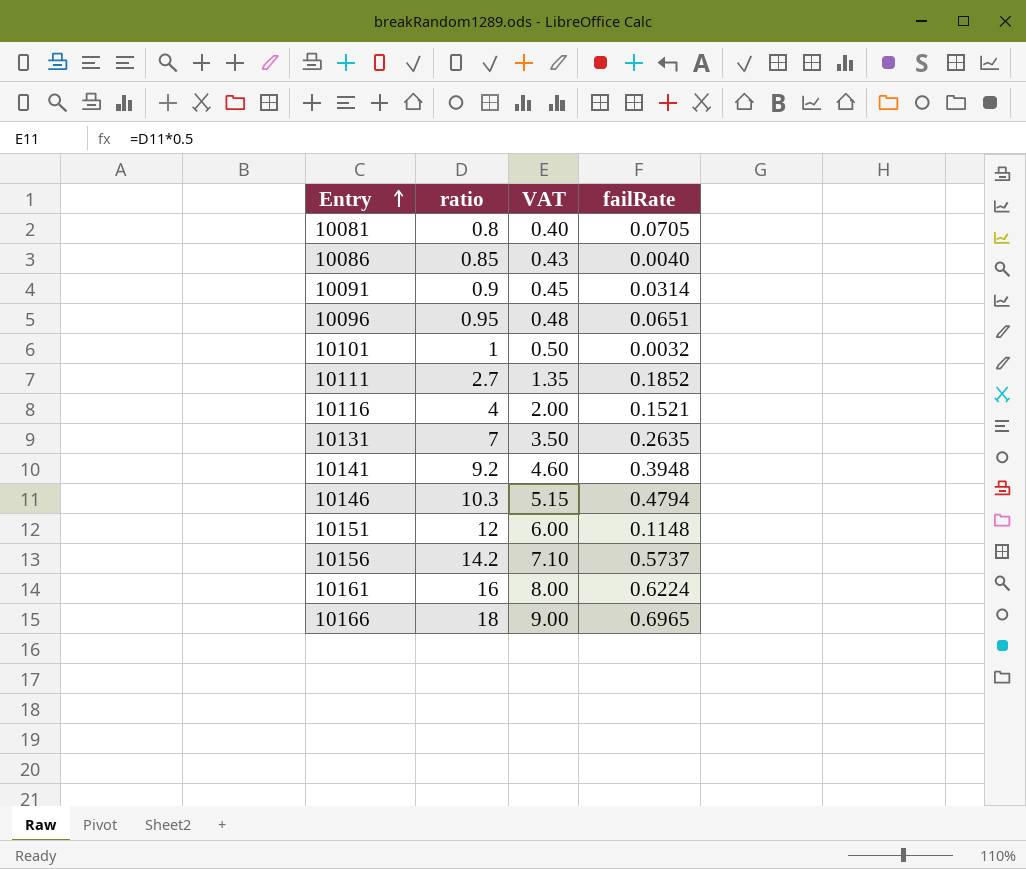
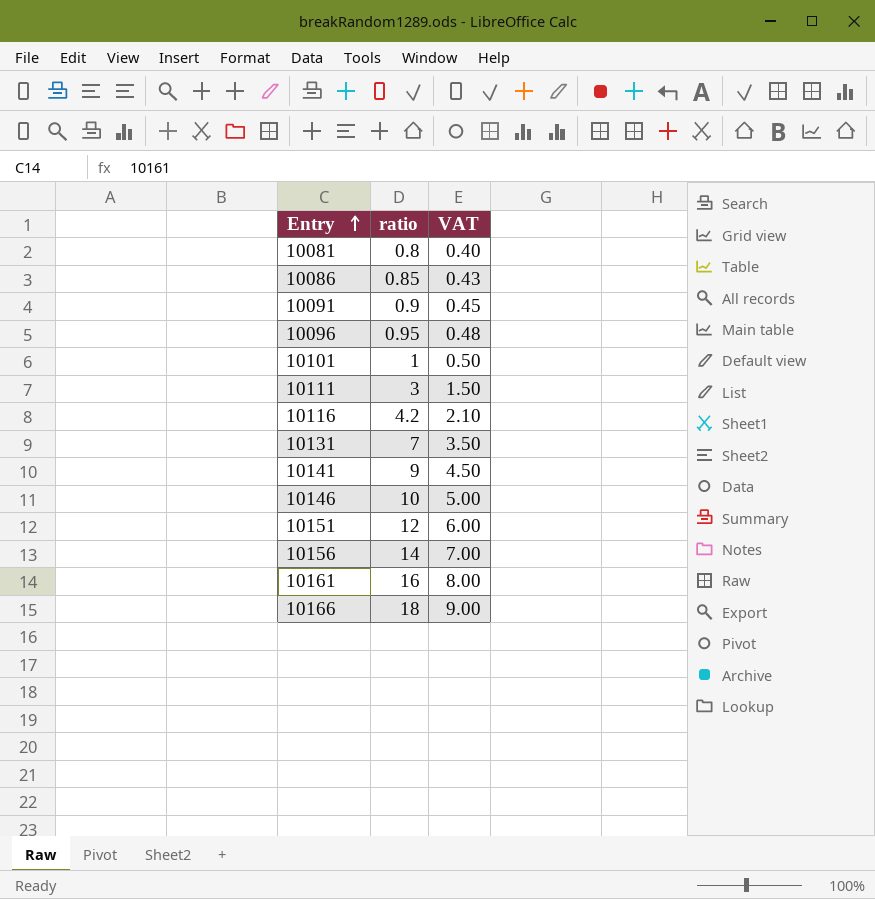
column failRate | position: 4 -> none
10111 | ratio: 2.7 -> 3
10111 | VAT: 1.35 -> 1.50
10116 | ratio: 4 -> 4.2
10116 | VAT: 2.00 -> 2.10
10141 | ratio: 9.2 -> 9
10141 | VAT: 4.60 -> 4.50
10146 | ratio: 10.3 -> 10
10146 | VAT: 5.15 -> 5.00
10156 | ratio: 14.2 -> 14
10156 | VAT: 7.10 -> 7.00

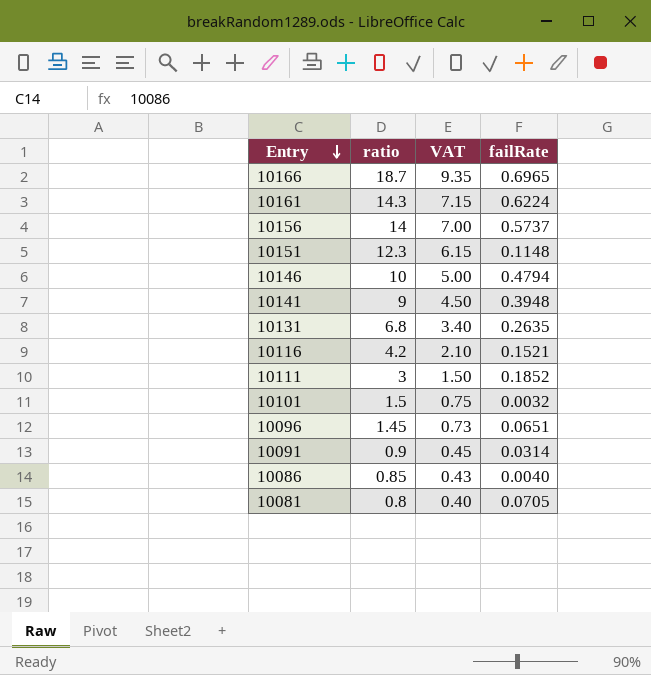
row order: Entry ascending -> Entry descending
column failRate | position: none -> 4
10166 | ratio: 18 -> 18.7
10166 | VAT: 9.00 -> 9.35
10161 | ratio: 16 -> 14.3
10161 | VAT: 8.00 -> 7.15
10151 | ratio: 12 -> 12.3
10151 | VAT: 6.00 -> 6.15
10131 | ratio: 7 -> 6.8
10131 | VAT: 3.50 -> 3.40
10101 | ratio: 1 -> 1.5
10101 | VAT: 0.50 -> 0.75
10096 | ratio: 0.95 -> 1.45
10096 | VAT: 0.48 -> 0.73

